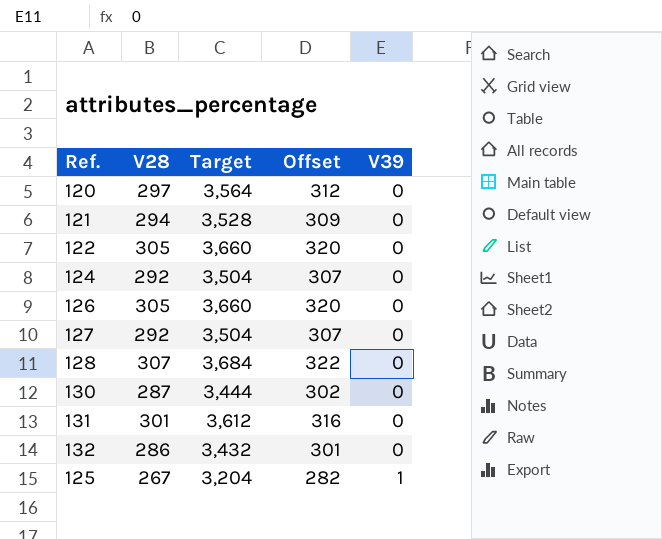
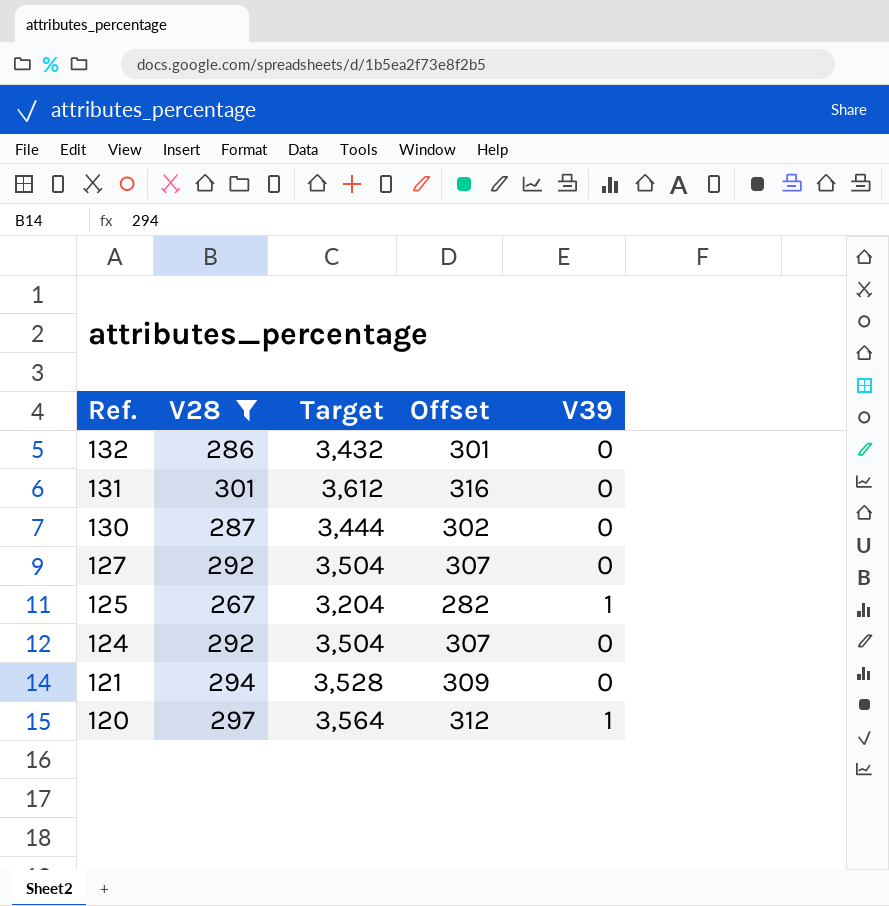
filter: none -> V28 <= 301
row order: V39 ascending -> Ref. descending
120 | V39: 0 -> 1

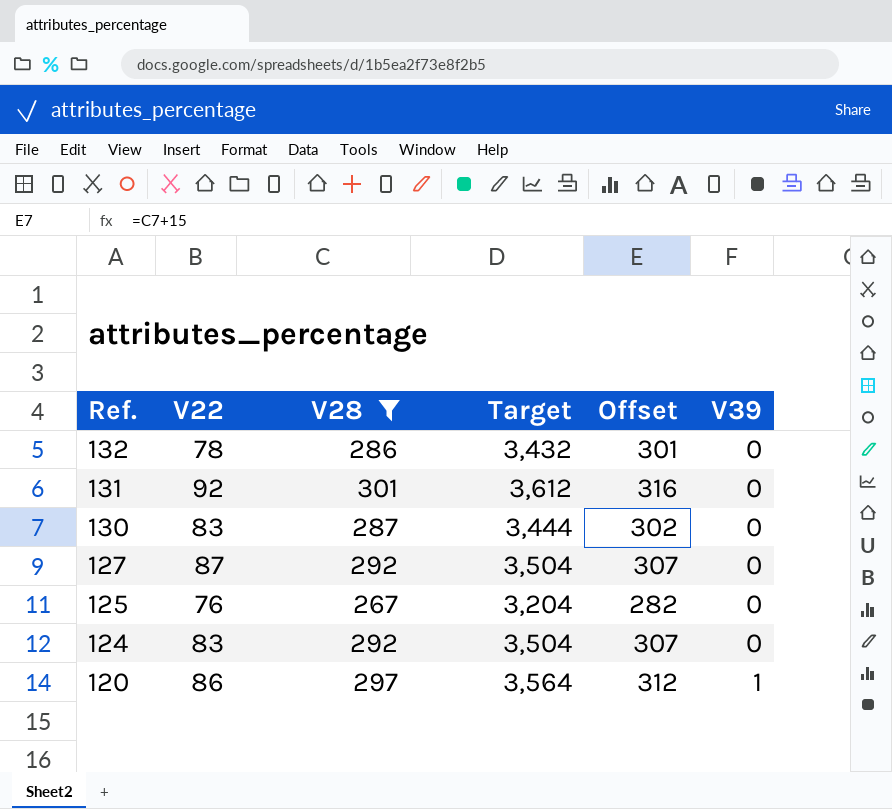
column V22 | position: none -> 2
row 121: 294 | 3,528 | 309 | 0 -> none
125 | V39: 1 -> 0

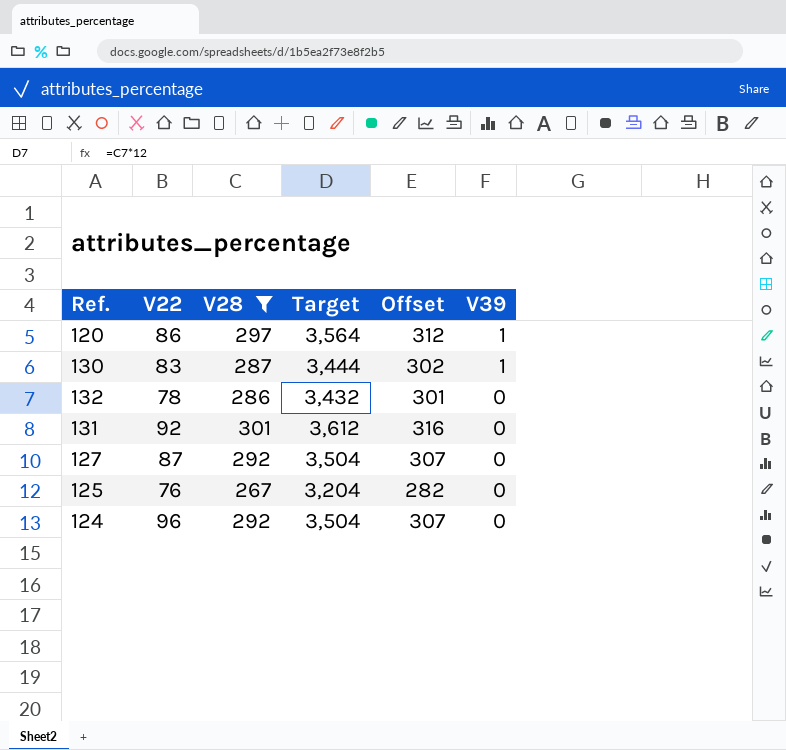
row order: Ref. descending -> V39 descending
130 | V39: 0 -> 1
124 | V22: 83 -> 96

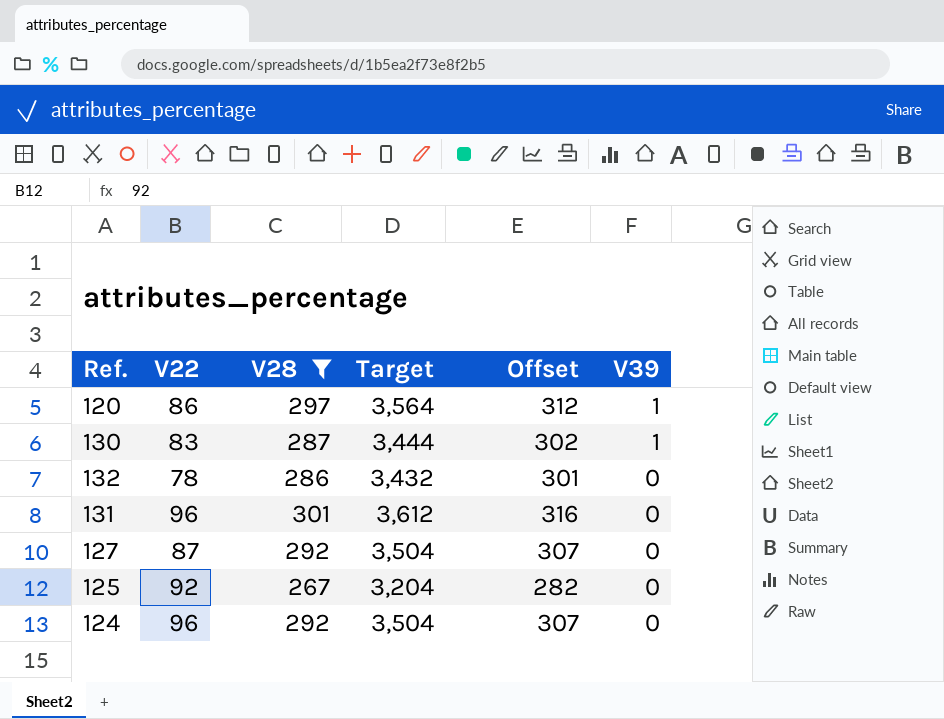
131 | V22: 92 -> 96
125 | V22: 76 -> 92

